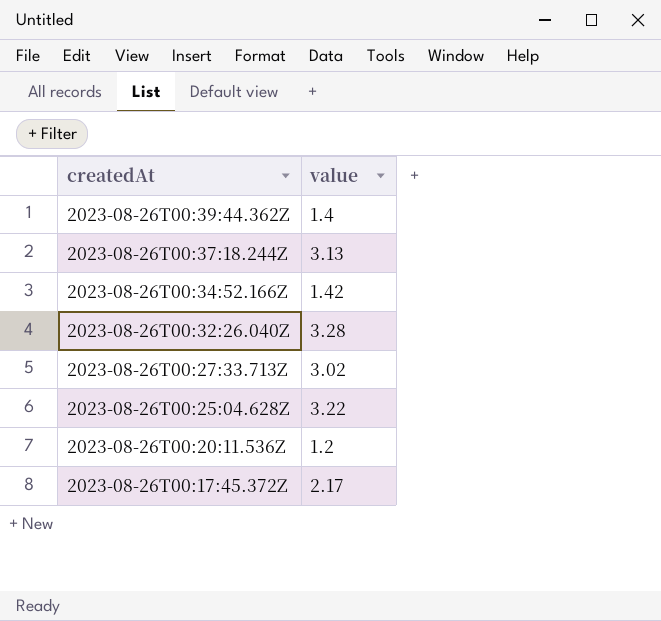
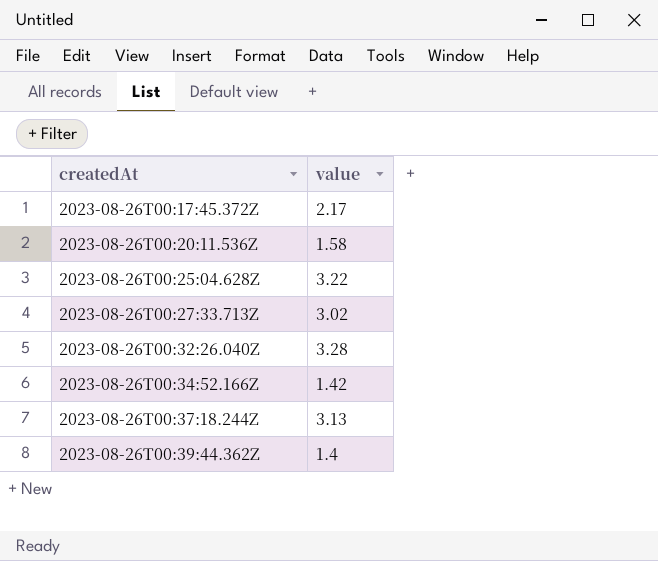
row order: createdAt descending -> createdAt ascending
2023-08-26T00:20:11.536Z | value: 1.2 -> 1.58

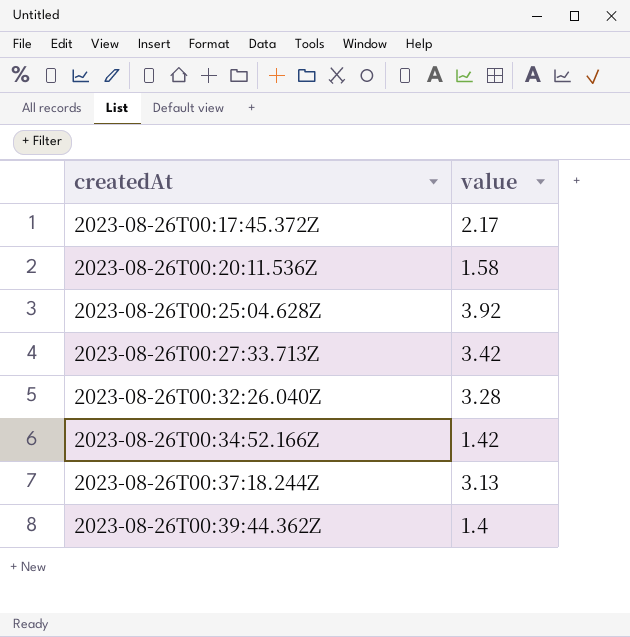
2023-08-26T00:25:04.628Z | value: 3.22 -> 3.92
2023-08-26T00:27:33.713Z | value: 3.02 -> 3.42

